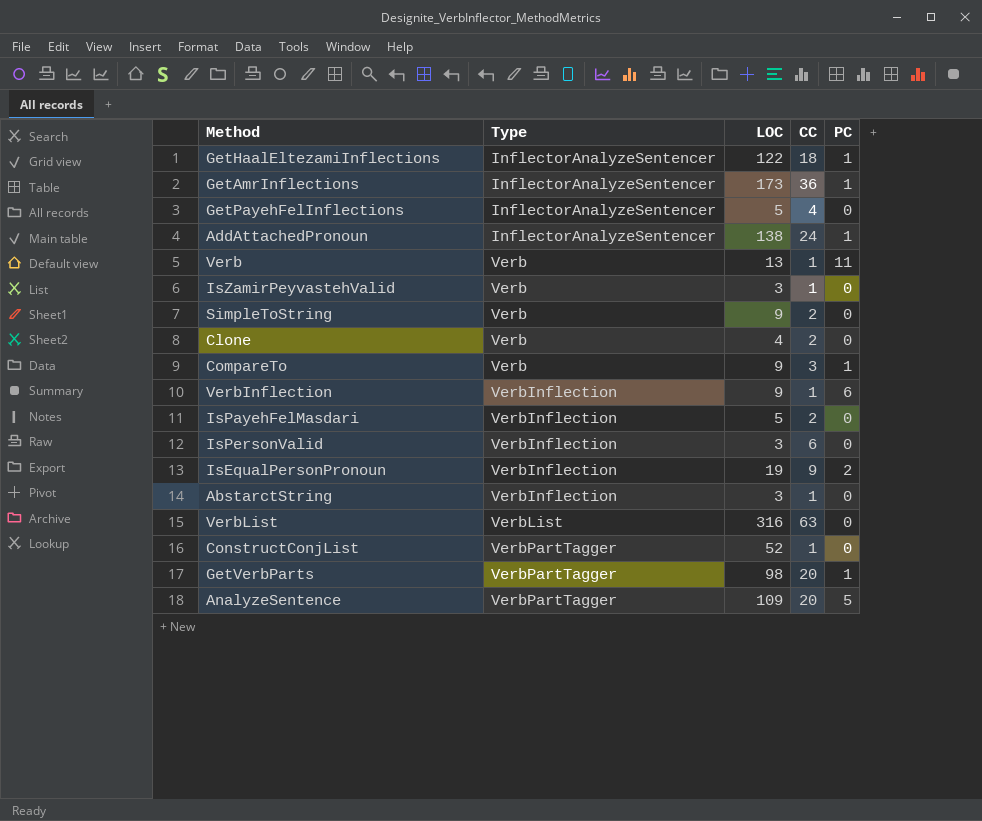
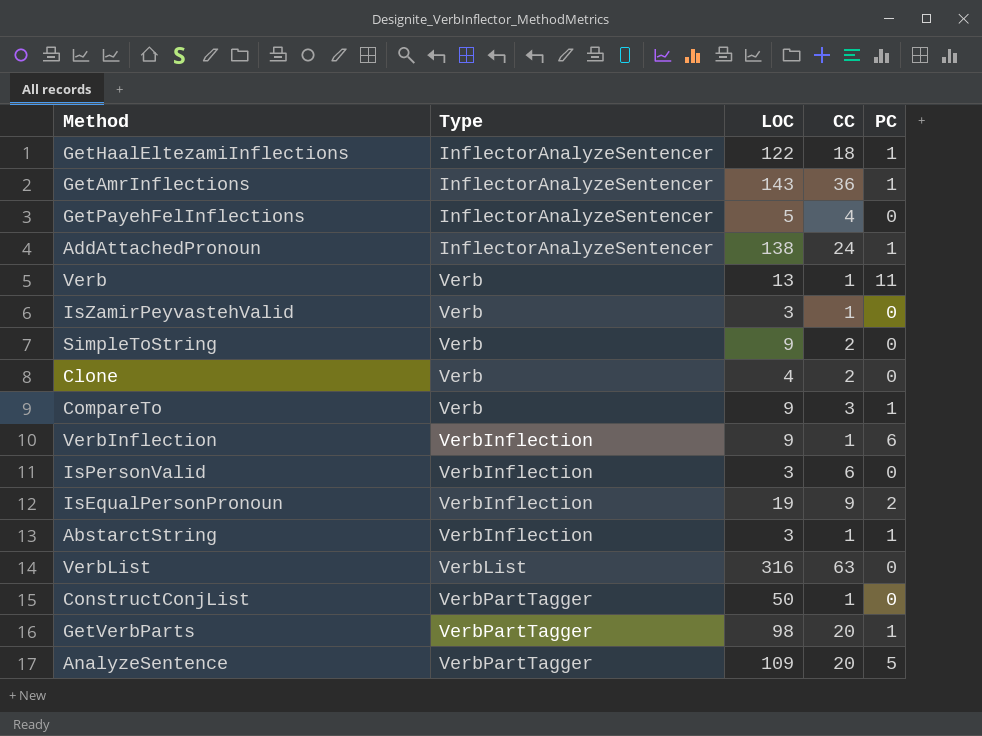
row IsPayehFelMasdari: VerbInflection | 5 | 2 | 0 -> none
GetAmrInflections | LOC: 173 -> 143
AbstarctString | PC: 0 -> 1
ConstructConjList | LOC: 52 -> 50

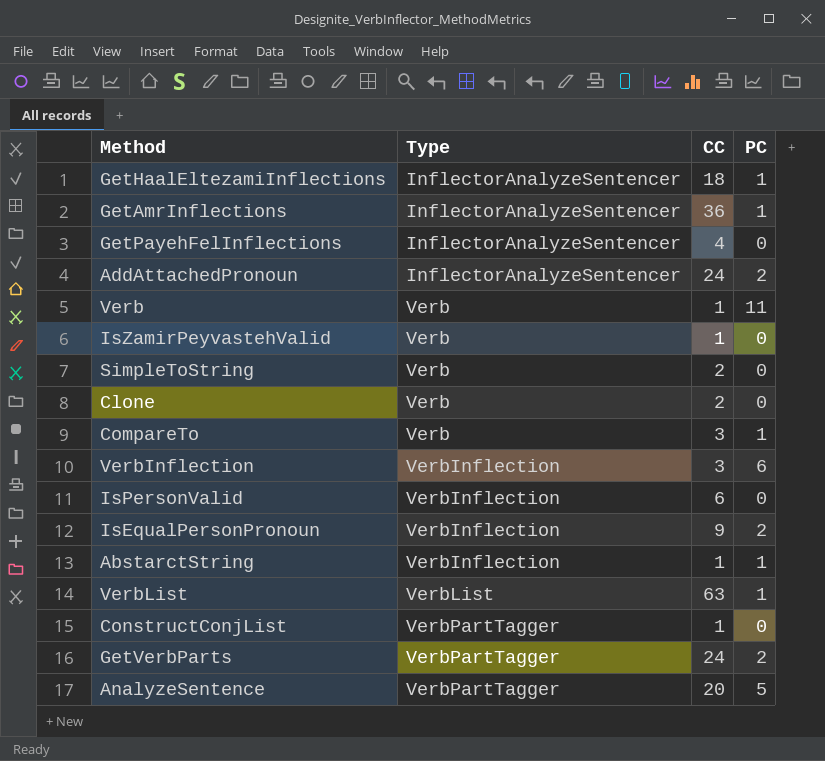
column LOC | position: 3 -> none
AddAttachedPronoun | PC: 1 -> 2
VerbInflection | CC: 1 -> 3
VerbList | PC: 0 -> 1
GetVerbParts | CC: 20 -> 24
GetVerbParts | PC: 1 -> 2

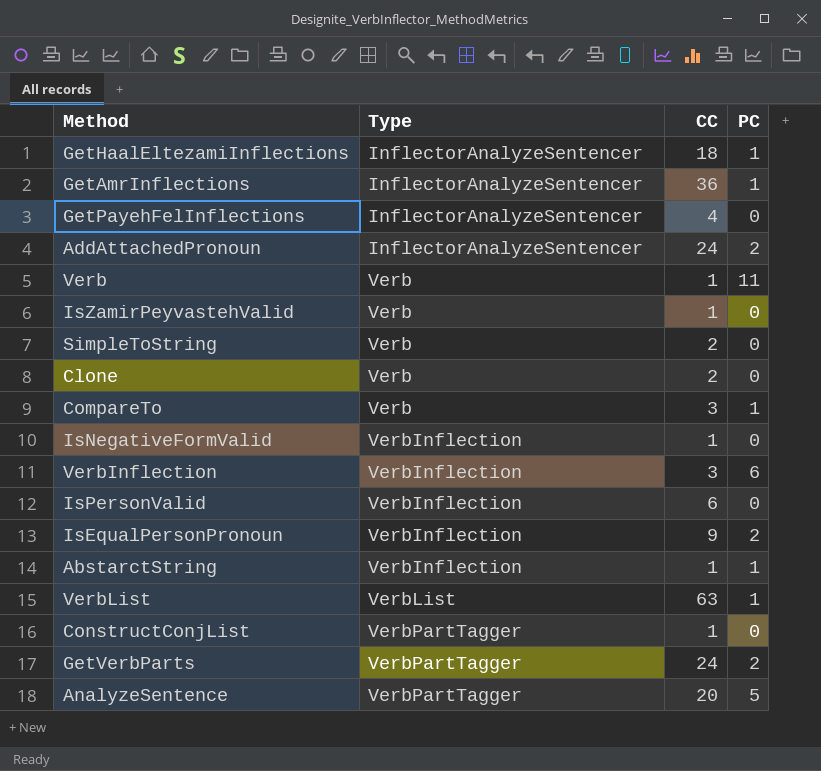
row IsNegativeFormValid: none -> VerbInflection | 1 | 0

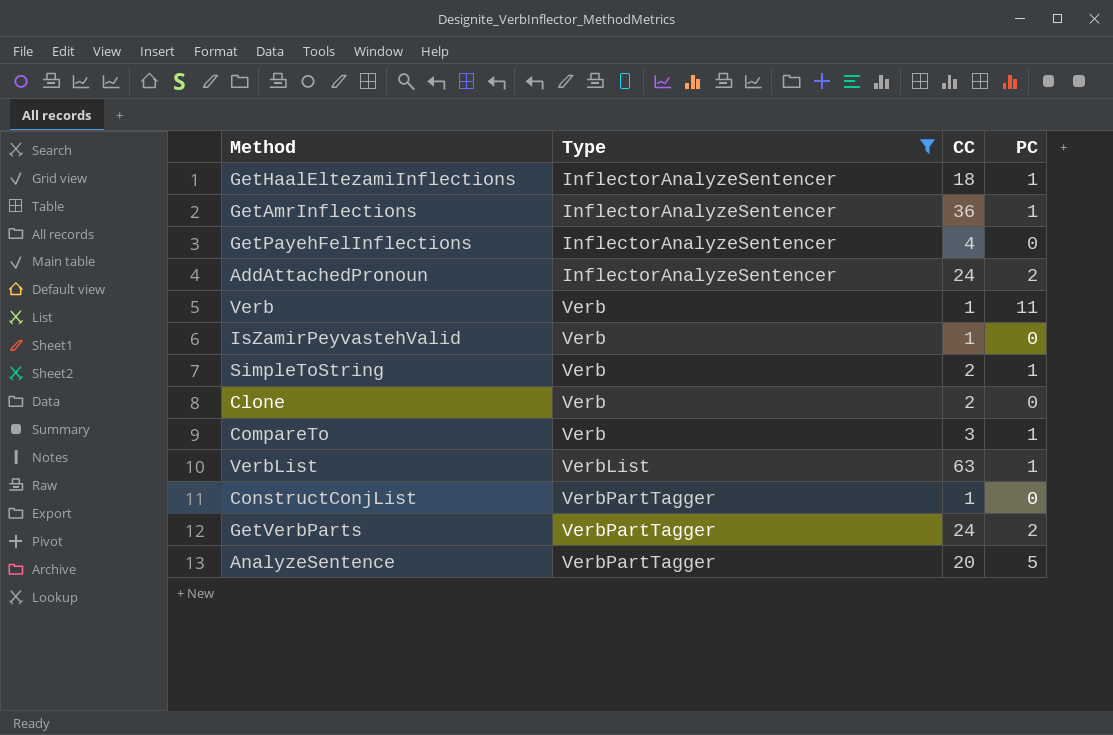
filter: none -> Type != VerbInflection
SimpleToString | PC: 0 -> 1

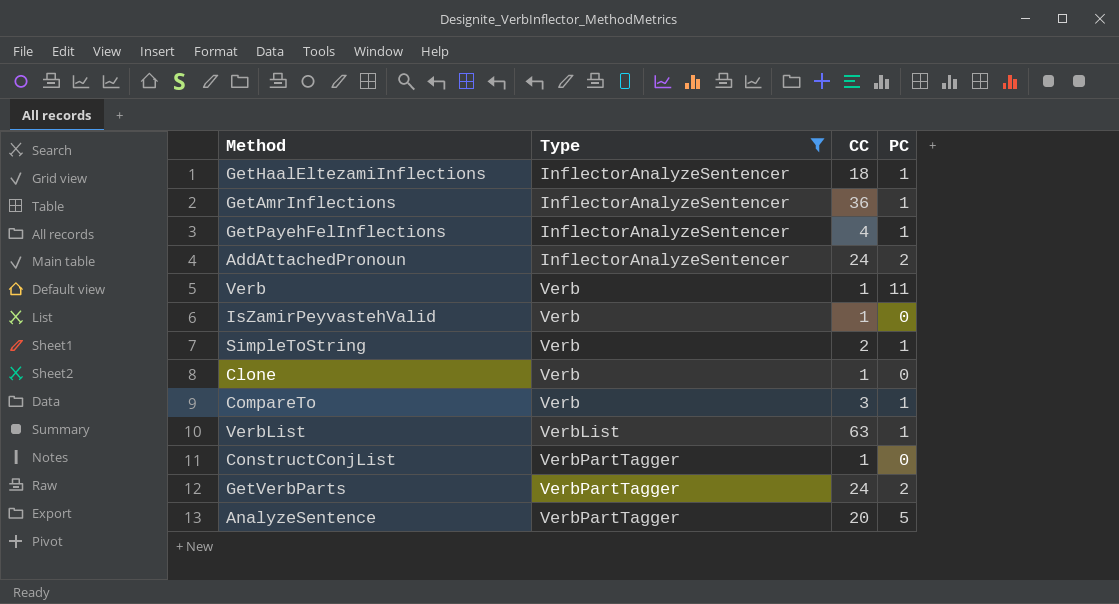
GetPayehFelInflections | PC: 0 -> 1
Clone | CC: 2 -> 1

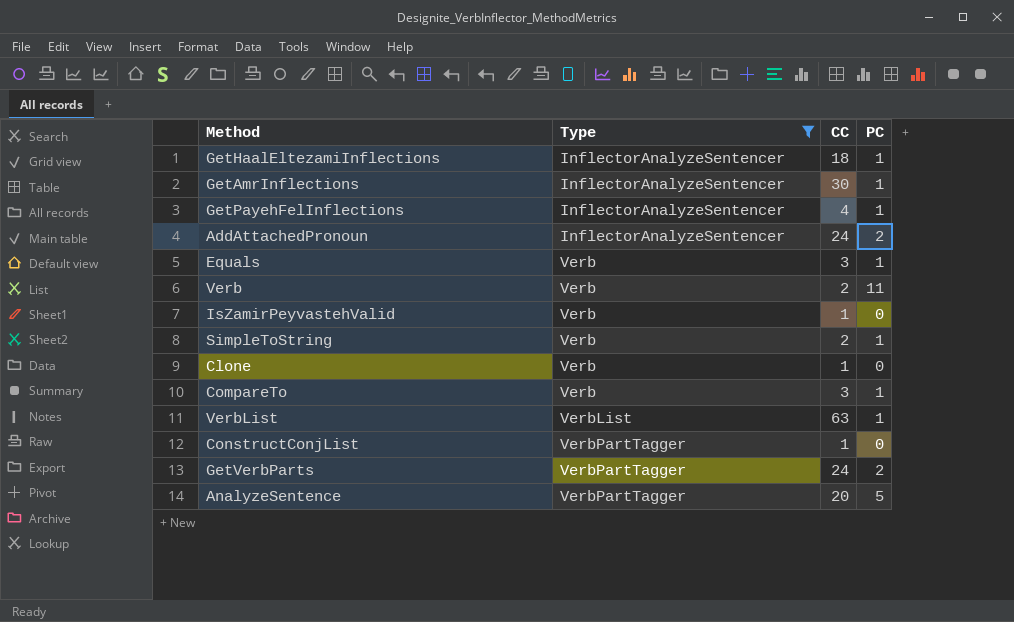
GetAmrInflections | CC: 36 -> 30
row Equals: none -> Verb | 3 | 1
Verb | CC: 1 -> 2

